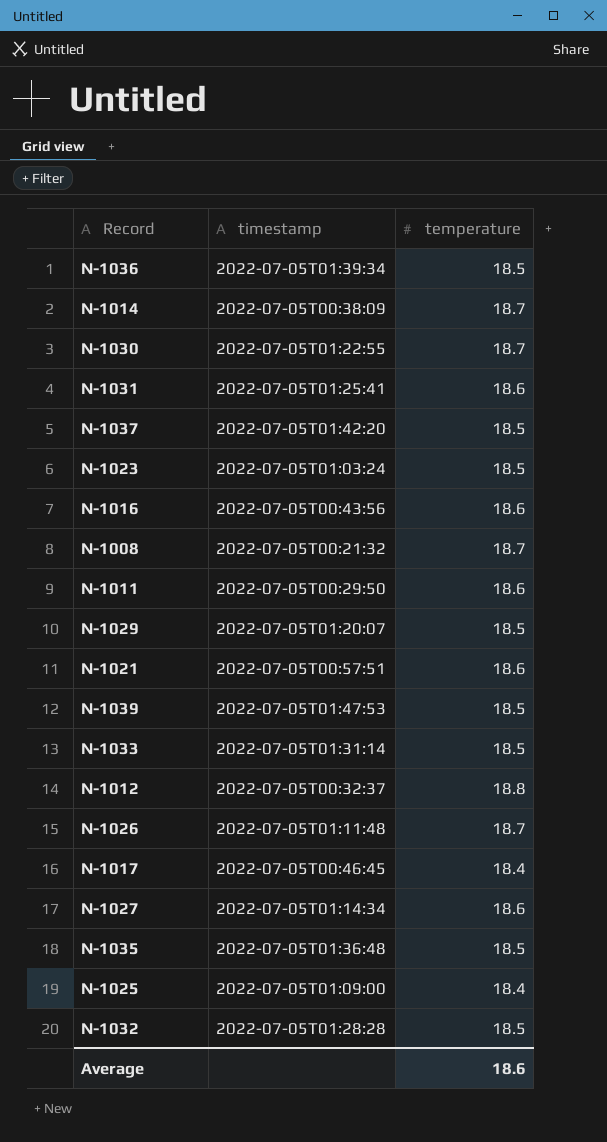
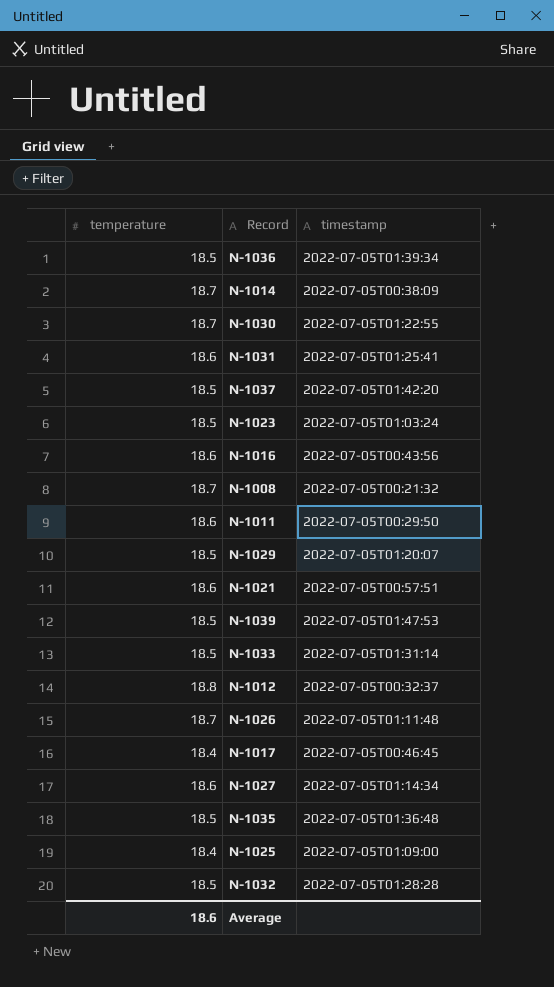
column temperature | position: 3 -> 1

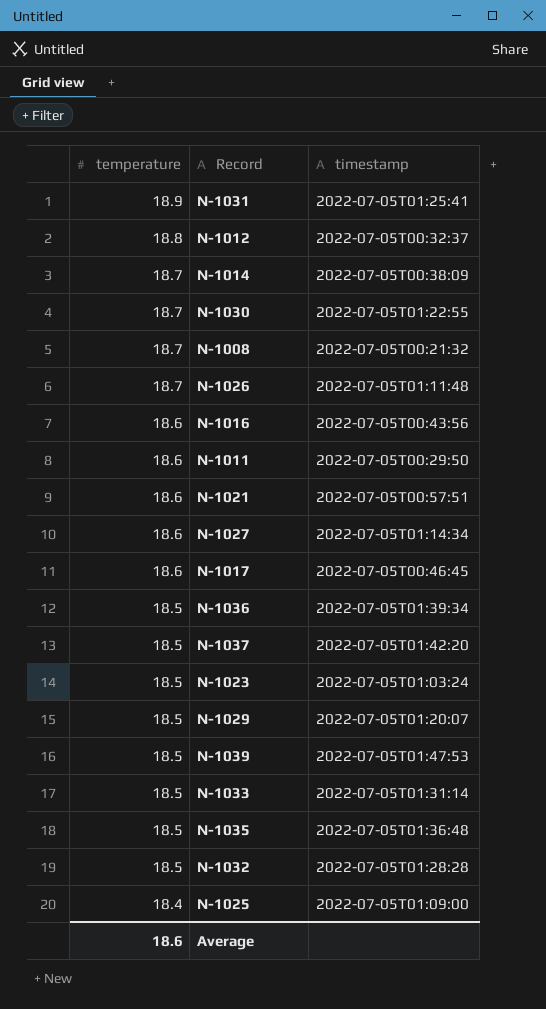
row order: none -> temperature descending
N-1031 | temperature: 18.6 -> 18.9
N-1017 | temperature: 18.4 -> 18.6

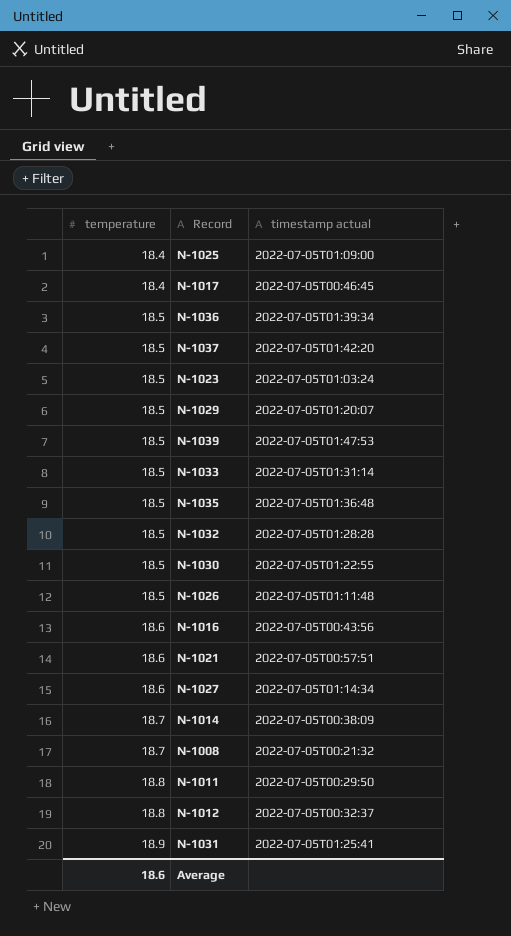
row order: temperature descending -> temperature ascending
column name: timestamp -> timestamp actual
N-1017 | temperature: 18.6 -> 18.4
N-1030 | temperature: 18.7 -> 18.5
N-1026 | temperature: 18.7 -> 18.5
N-1011 | temperature: 18.6 -> 18.8

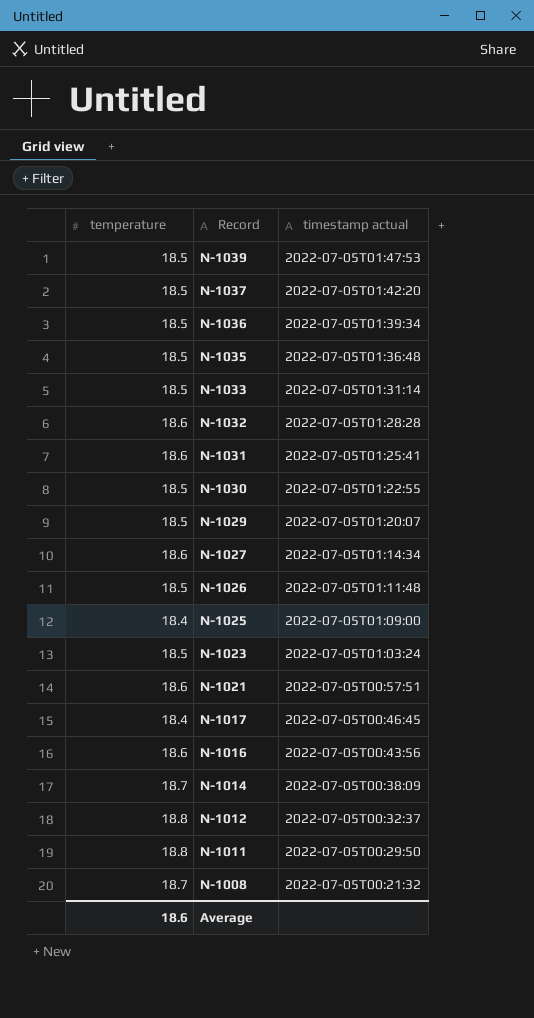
row order: temperature ascending -> Record descending
N-1032 | temperature: 18.5 -> 18.6
N-1031 | temperature: 18.9 -> 18.6

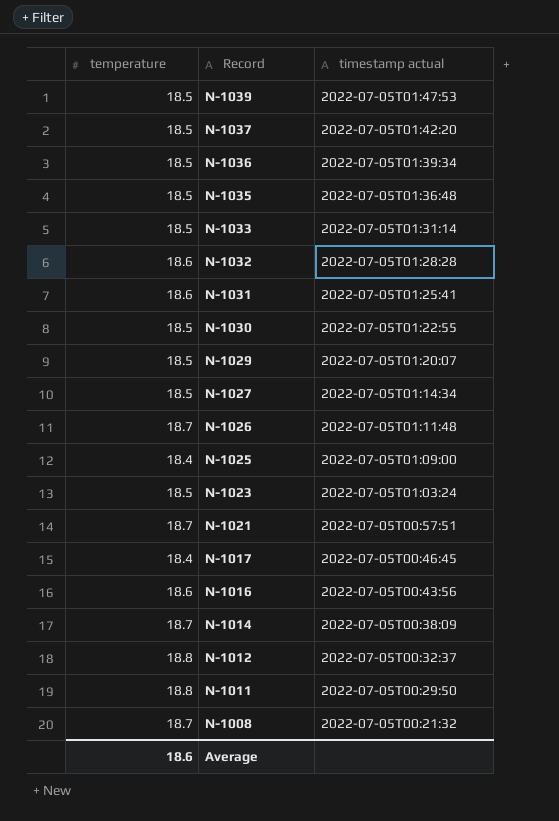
N-1027 | temperature: 18.6 -> 18.5
N-1026 | temperature: 18.5 -> 18.7
N-1021 | temperature: 18.6 -> 18.7

